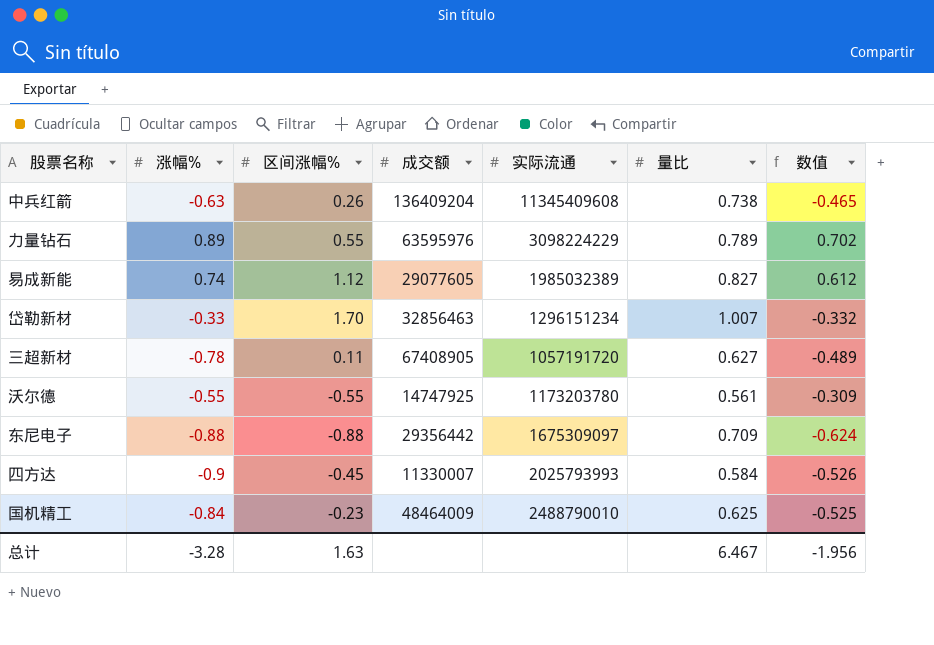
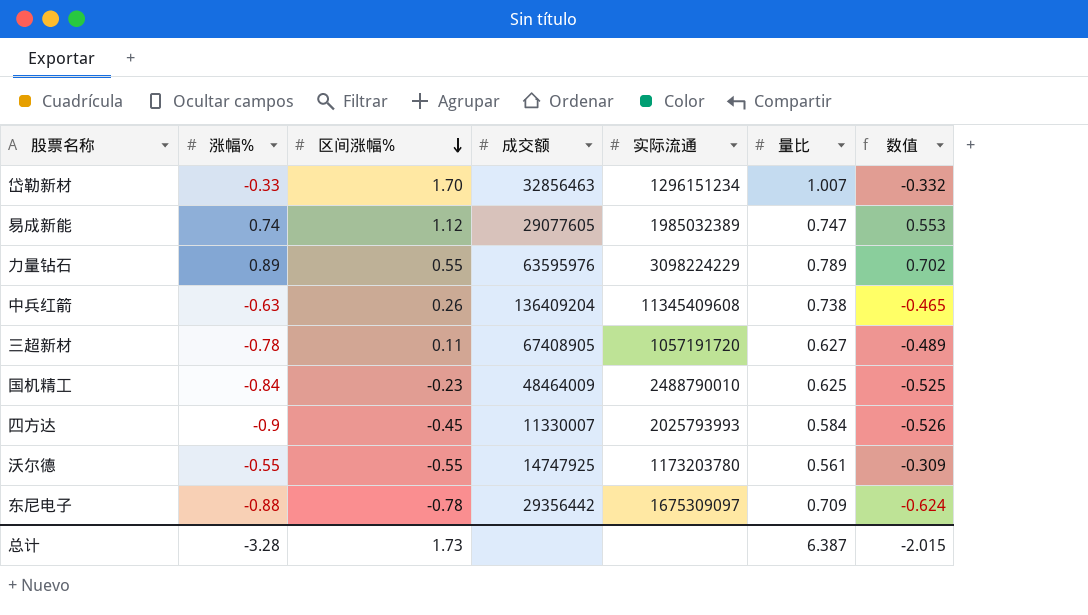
row order: none -> 区间涨幅% descending
易成新能 | 量比: 0.827 -> 0.747
易成新能 | 数值: 0.612 -> 0.553
东尼电子 | 区间涨幅%: -0.88 -> -0.78
总计 | 区间涨幅%: 1.63 -> 1.73
总计 | 量比: 6.467 -> 6.387
总计 | 数值: -1.956 -> -2.015

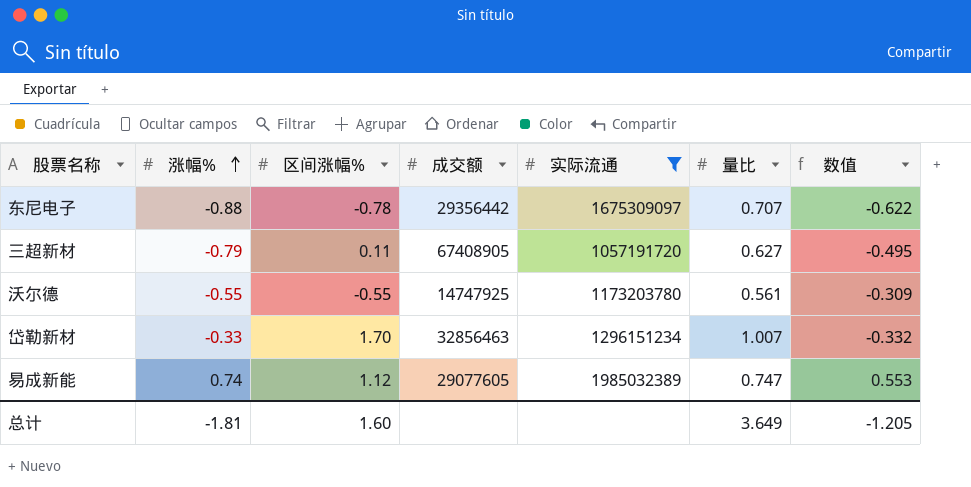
filter: none -> 实际流通 <= 1985032389
row order: 区间涨幅% descending -> 涨幅% ascending
东尼电子 | 量比: 0.709 -> 0.707
东尼电子 | 数值: -0.624 -> -0.622
三超新材 | 涨幅%: -0.78 -> -0.79
三超新材 | 数值: -0.489 -> -0.495
总计 | 涨幅%: -3.28 -> -1.81
总计 | 区间涨幅%: 1.73 -> 1.60
总计 | 量比: 6.387 -> 3.649
总计 | 数值: -2.015 -> -1.205

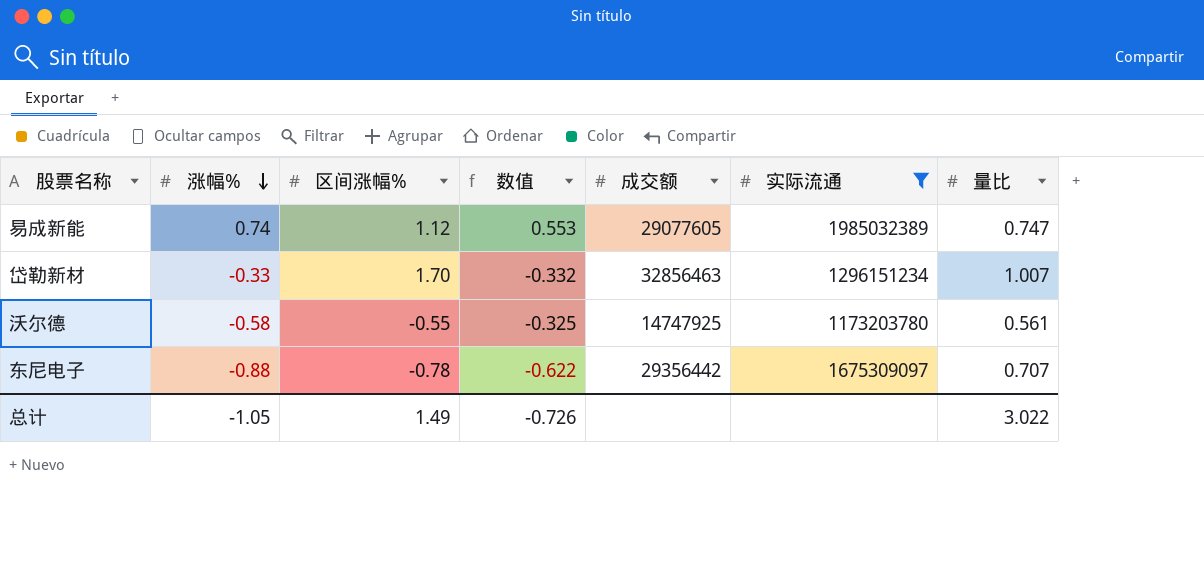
row order: 涨幅% ascending -> 涨幅% descending
column 数值 | position: 7 -> 4
row 三超新材: -0.79 | 0.11 | 67408905 | 1057191720 | 0.627 | -0.495 -> none
沃尔德 | 涨幅%: -0.55 -> -0.58
沃尔德 | 数值: -0.309 -> -0.325
总计 | 涨幅%: -1.81 -> -1.05
总计 | 区间涨幅%: 1.60 -> 1.49
总计 | 数值: -1.205 -> -0.726
总计 | 量比: 3.649 -> 3.022

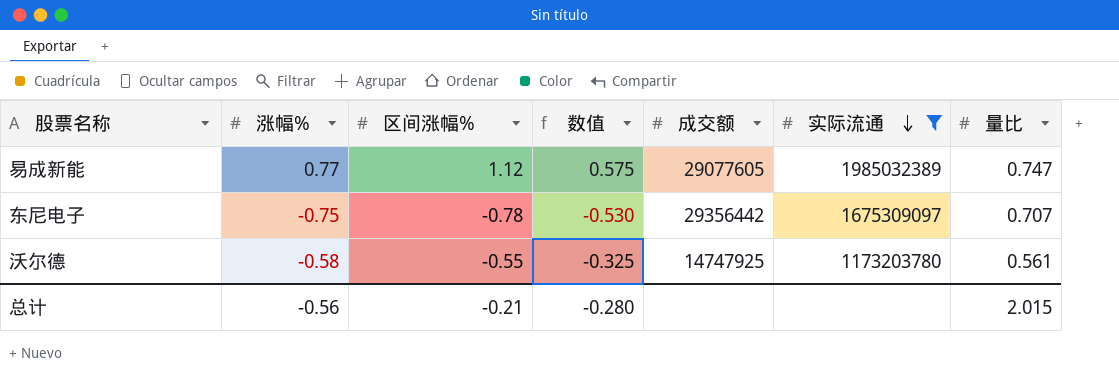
row order: 涨幅% descending -> 实际流通 descending
row 岱勒新材: -0.33 | 1.70 | -0.332 | 32856463 | 1296151234 | 1.007 -> none
易成新能 | 涨幅%: 0.74 -> 0.77
易成新能 | 数值: 0.553 -> 0.575
东尼电子 | 涨幅%: -0.88 -> -0.75
东尼电子 | 数值: -0.622 -> -0.530
总计 | 涨幅%: -1.05 -> -0.56
总计 | 区间涨幅%: 1.49 -> -0.21
总计 | 数值: -0.726 -> -0.280
总计 | 量比: 3.022 -> 2.015

